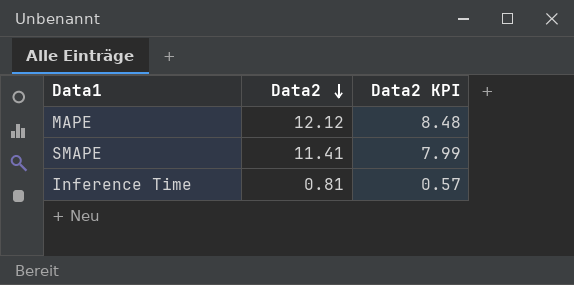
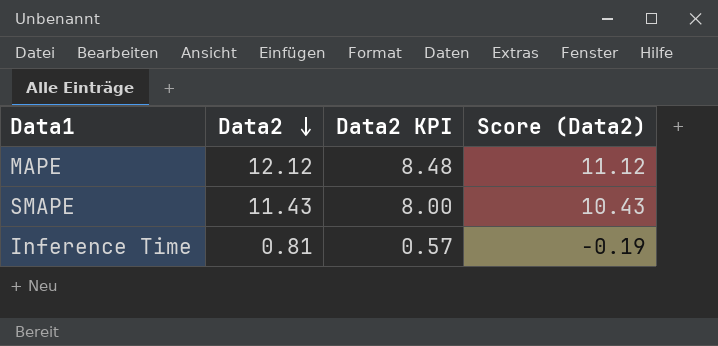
column Score (Data2) | formula: none -> [Data2] - 1
SMAPE | Data2: 11.41 -> 11.43
SMAPE | Data2 KPI: 7.99 -> 8.00

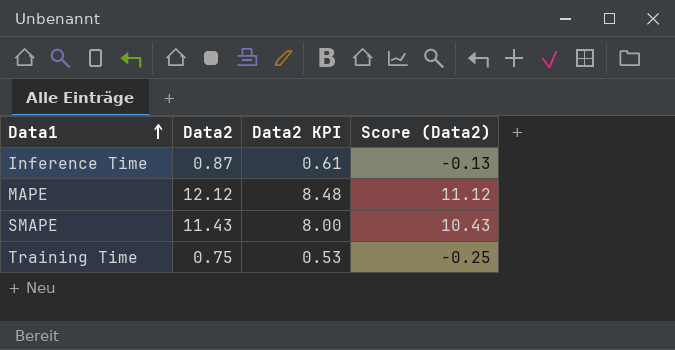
row order: Data2 descending -> Data1 ascending
Inference Time | Data2: 0.81 -> 0.87
Inference Time | Data2 KPI: 0.57 -> 0.61
Inference Time | Score (Data2): -0.19 -> -0.13
row Training Time: none -> 0.75 | 0.53 | -0.25

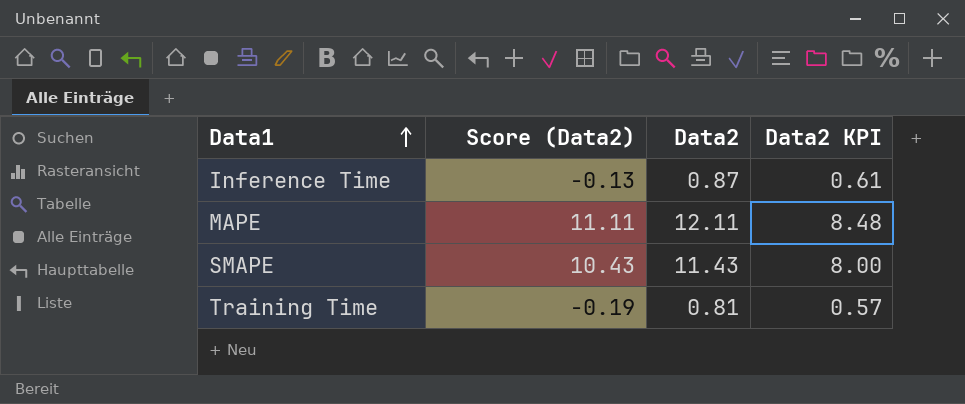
column Score (Data2) | position: 4 -> 2
MAPE | Score (Data2): 11.12 -> 11.11
MAPE | Data2: 12.12 -> 12.11
Training Time | Score (Data2): -0.25 -> -0.19
Training Time | Data2: 0.75 -> 0.81
Training Time | Data2 KPI: 0.53 -> 0.57

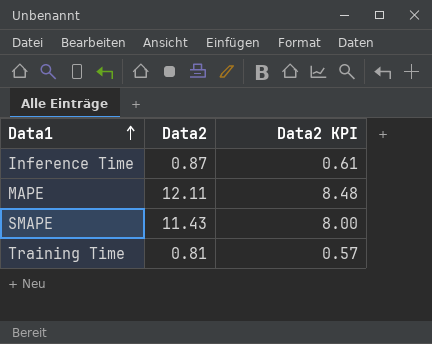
column Score (Data2) | formula: [Data2] - 1 -> none

